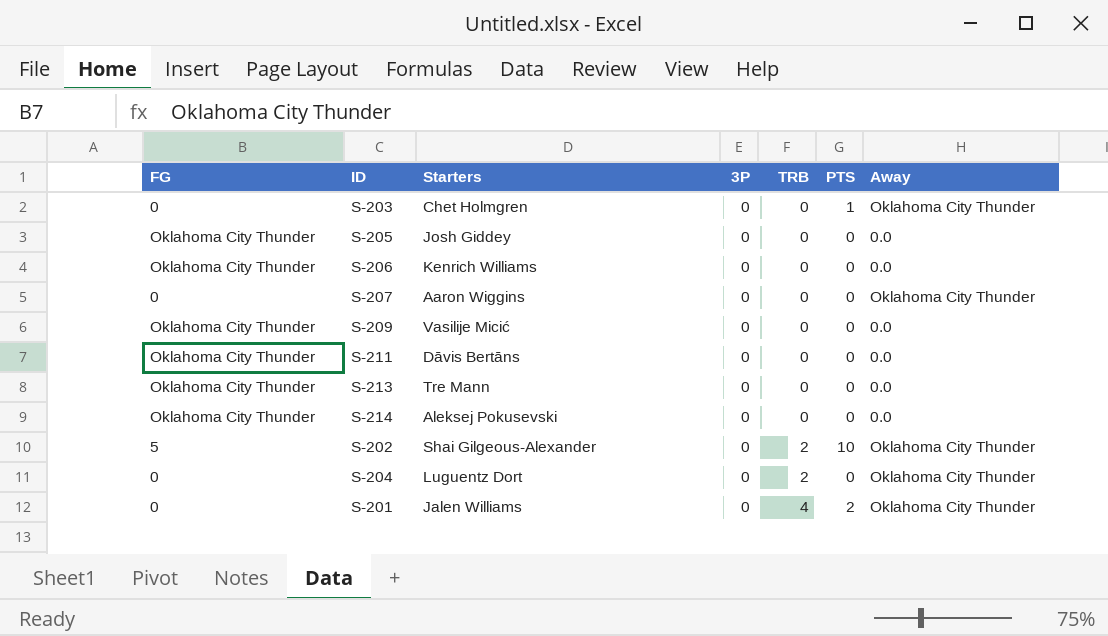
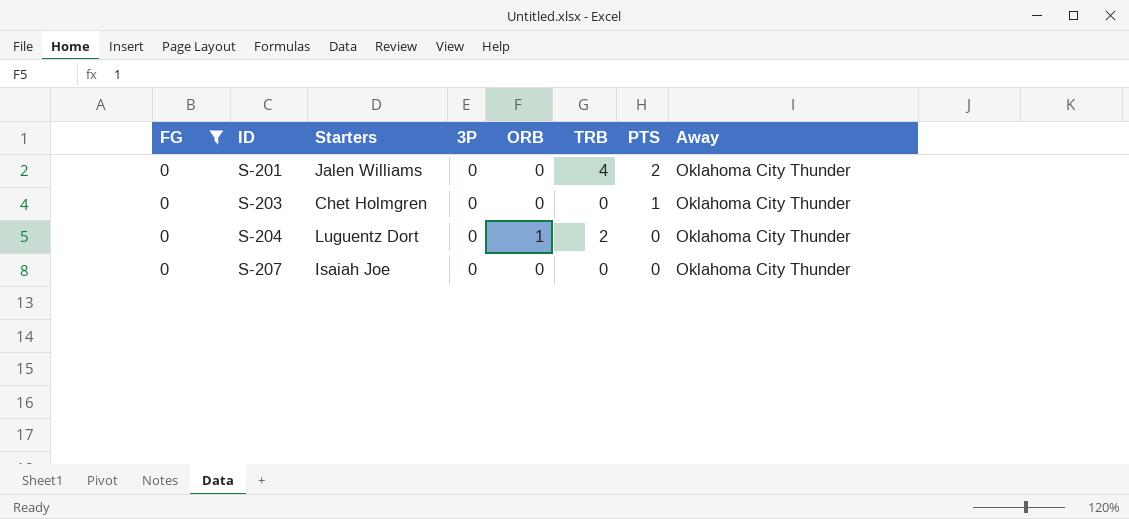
filter: none -> FG = 0
row order: TRB ascending -> ID ascending
column ORB | position: none -> 5
S-207 | Starters: Aaron Wiggins -> Isaiah Joe

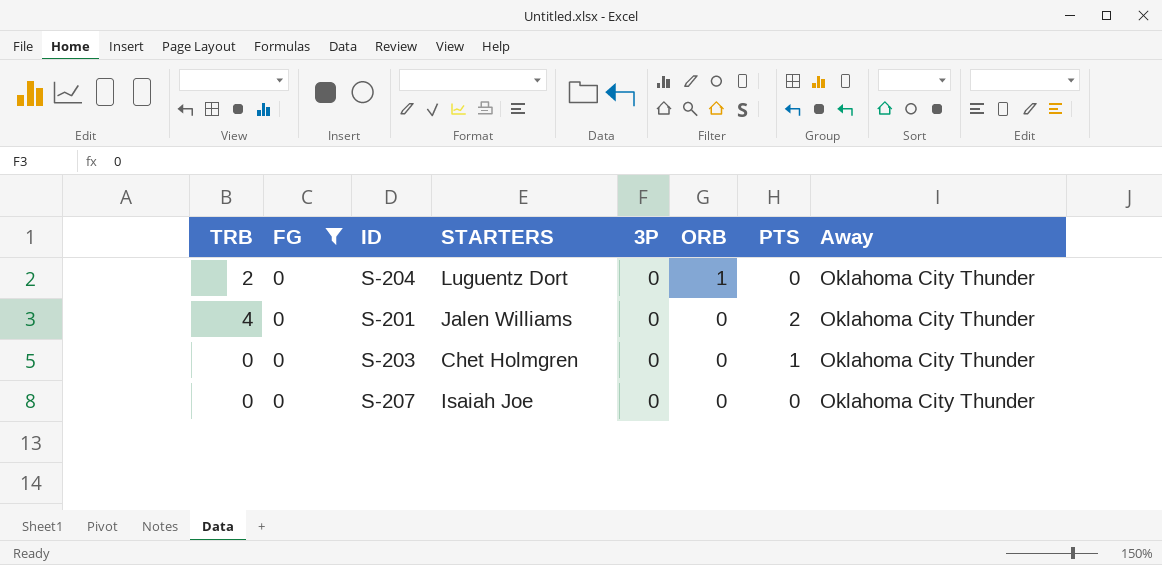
row order: ID ascending -> ORB descending
column TRB | position: 6 -> 1
column name: Starters -> STARTERS

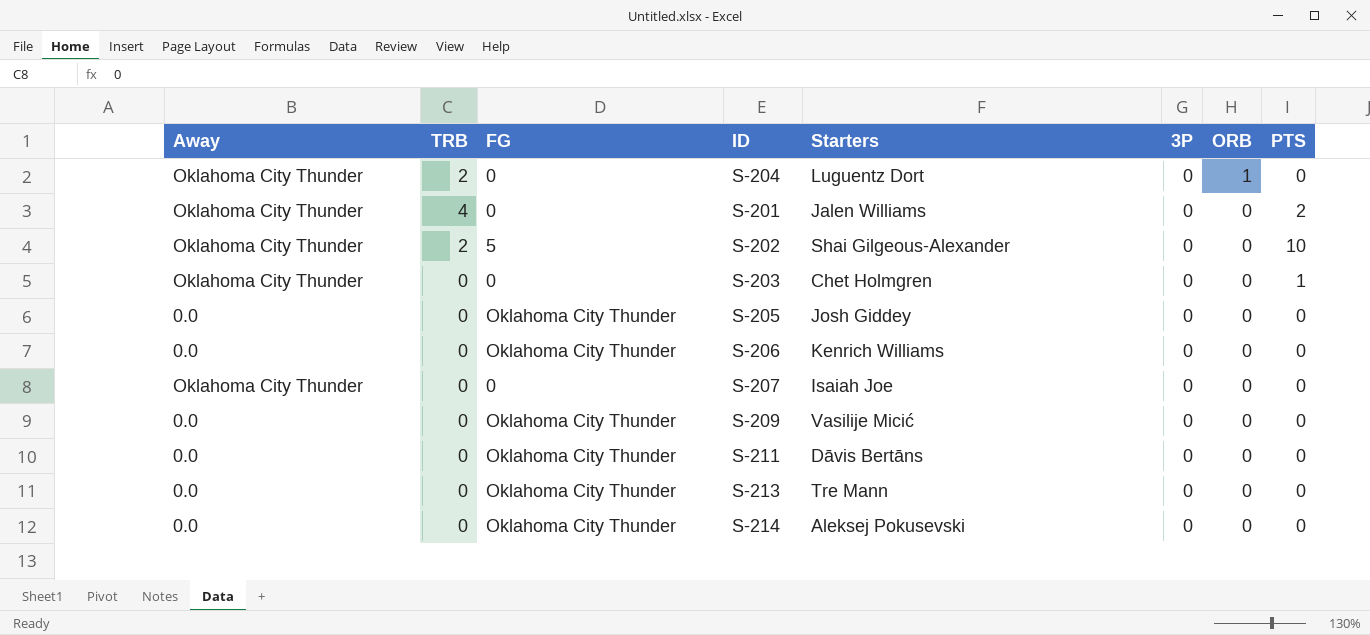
filter: FG = 0 -> none
column Away | position: 8 -> 1
column name: STARTERS -> Starters

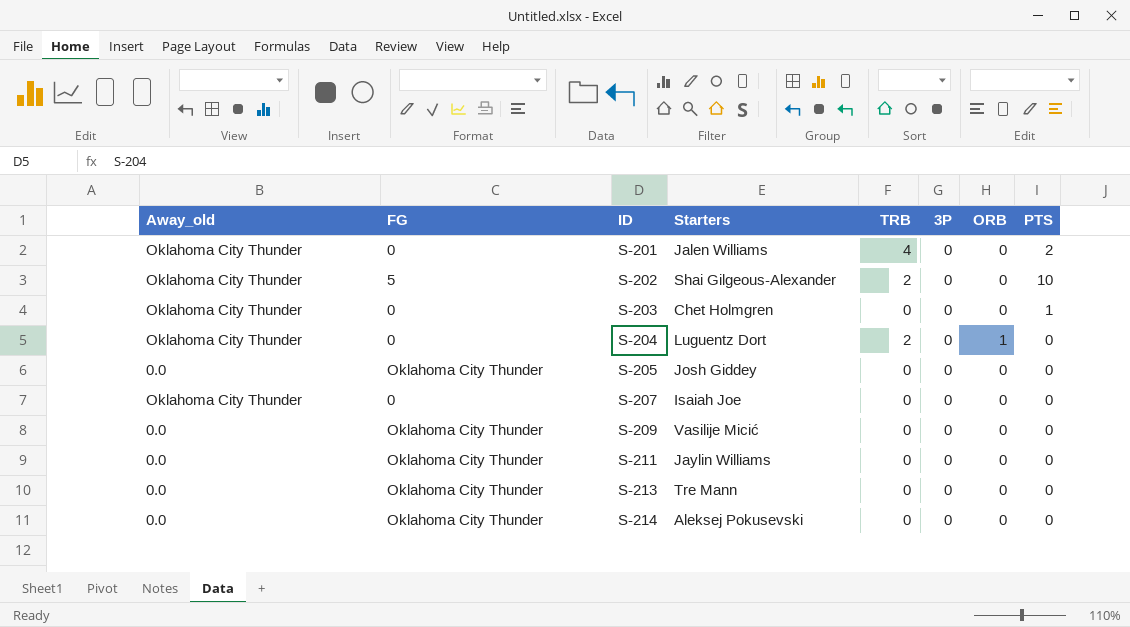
row order: ORB descending -> ID ascending
column name: Away -> Away_old
column TRB | position: 2 -> 5
row S-206: 0.0 | 0 | Oklahoma City Thunder | Kenrich Williams | 0 | 0 | 0 -> none
S-211 | Starters: Dāvis Bertāns -> Jaylin Williams

